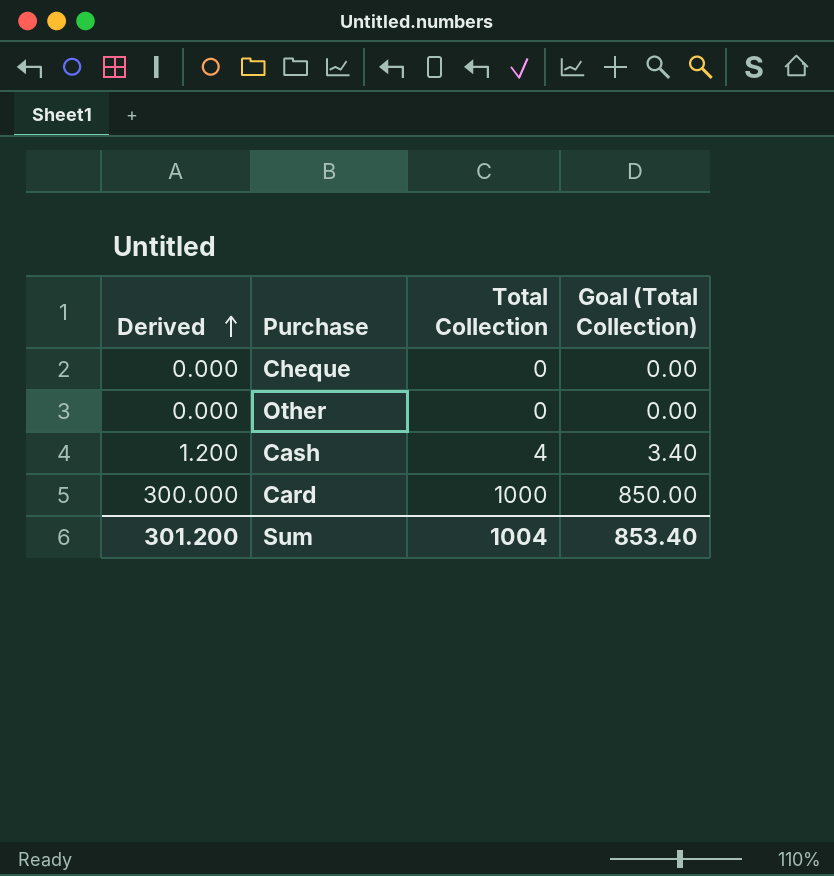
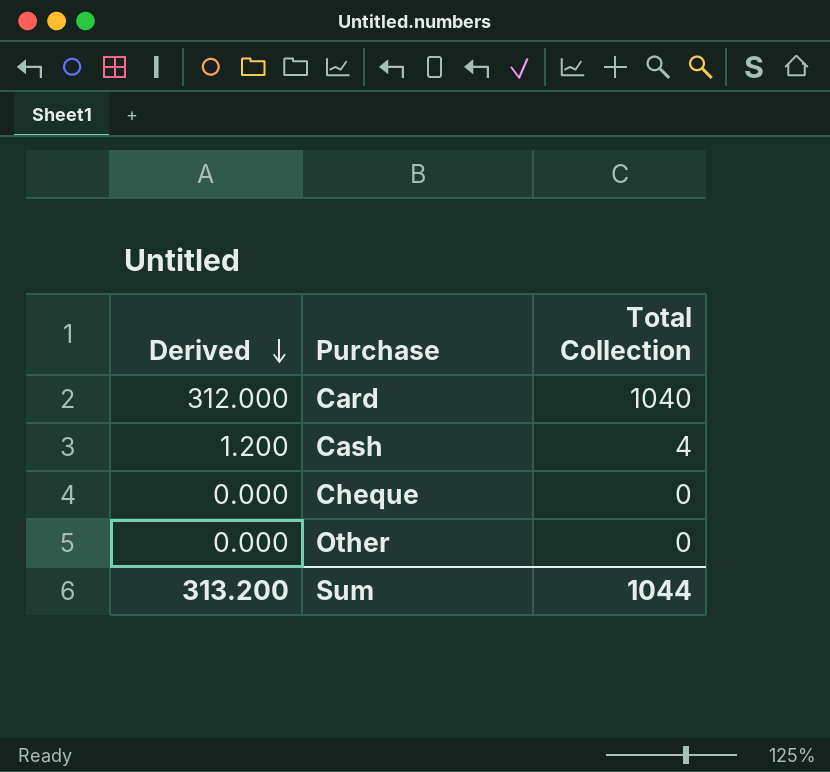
row order: Derived ascending -> Derived descending
column Goal (Total Collection) | formula: [Total Collection] * 0.85 -> none
Card | Derived: 300.000 -> 312.000
Card | Total Collection: 1000 -> 1040
Sum | Derived: 301.200 -> 313.200
Sum | Total Collection: 1004 -> 1044

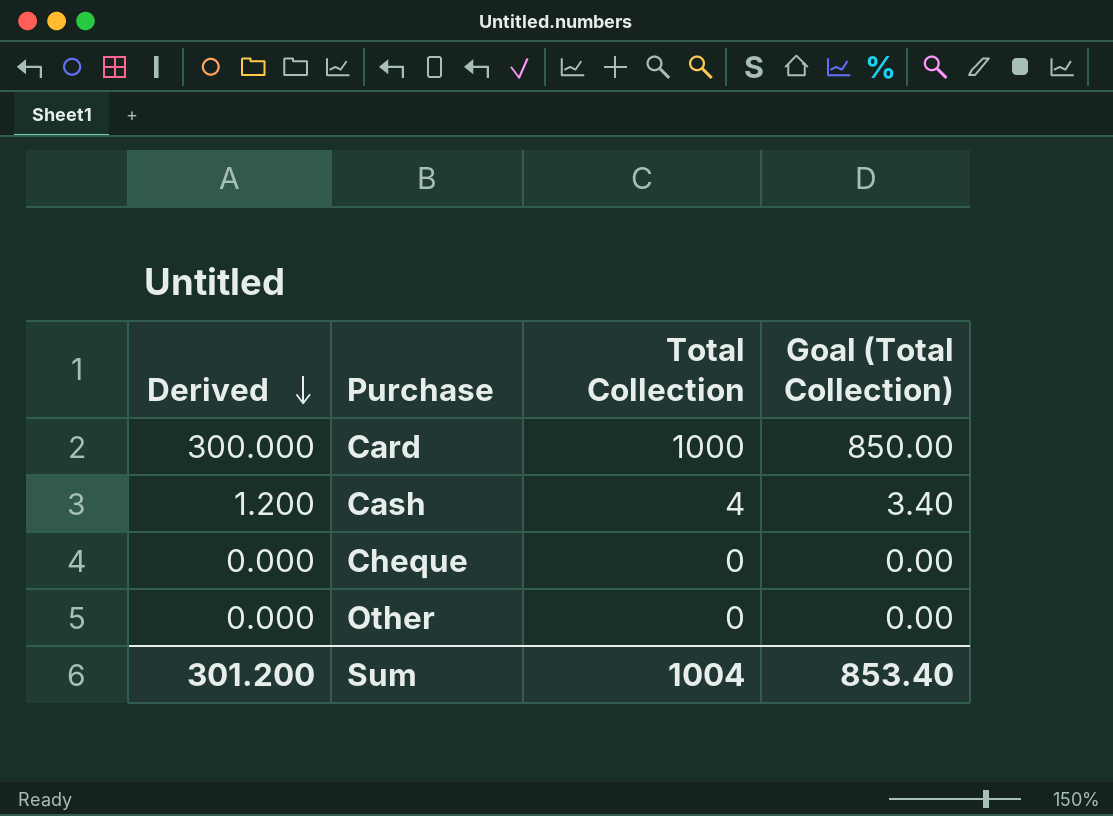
column Goal (Total Collection) | formula: none -> [Total Collection] * 0.85
Card | Derived: 312.000 -> 300.000
Card | Total Collection: 1040 -> 1000
Sum | Derived: 313.200 -> 301.200
Sum | Total Collection: 1044 -> 1004

